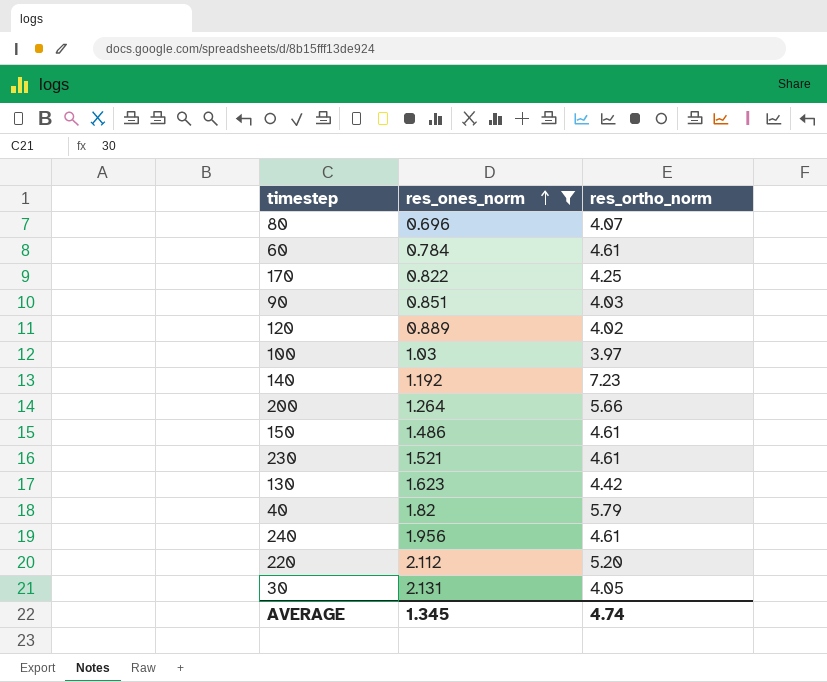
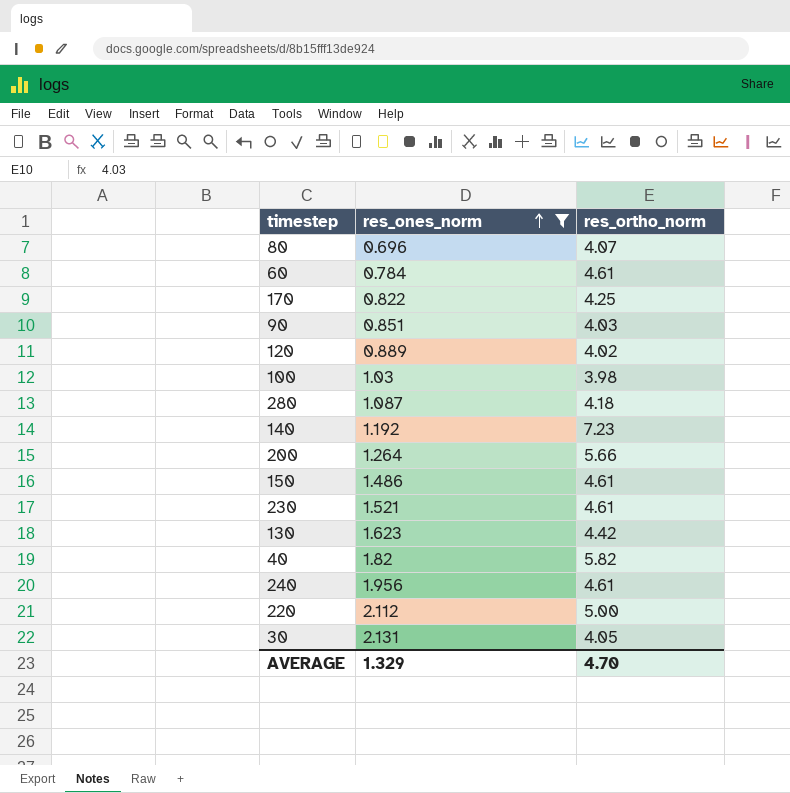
100 | res_ortho_norm: 3.97 -> 3.98
row 280: none -> 1.087 | 4.18
40 | res_ortho_norm: 5.79 -> 5.82
220 | res_ortho_norm: 5.20 -> 5.00
AVERAGE | res_ones_norm: 1.345 -> 1.329
AVERAGE | res_ortho_norm: 4.74 -> 4.70

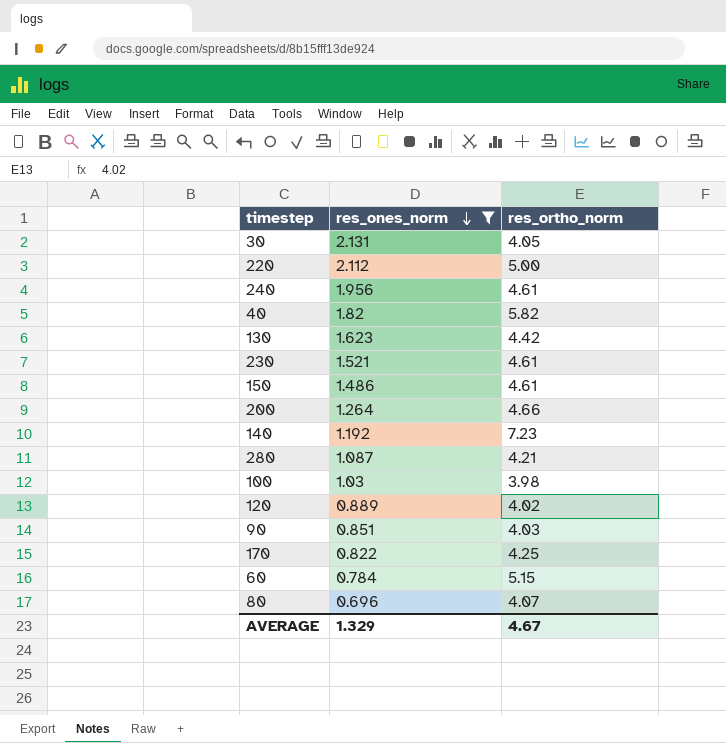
row order: res_ones_norm ascending -> res_ones_norm descending
200 | res_ortho_norm: 5.66 -> 4.66
280 | res_ortho_norm: 4.18 -> 4.21
60 | res_ortho_norm: 4.61 -> 5.15
AVERAGE | res_ortho_norm: 4.70 -> 4.67

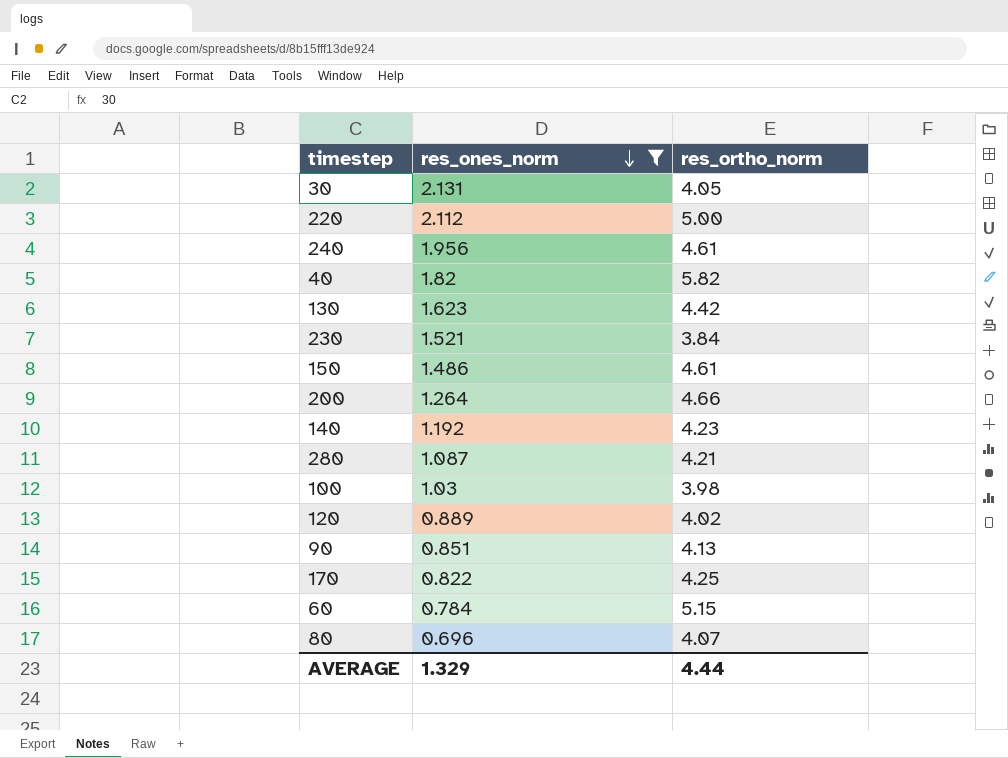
230 | res_ortho_norm: 4.61 -> 3.84
140 | res_ortho_norm: 7.23 -> 4.23
90 | res_ortho_norm: 4.03 -> 4.13
AVERAGE | res_ortho_norm: 4.67 -> 4.44

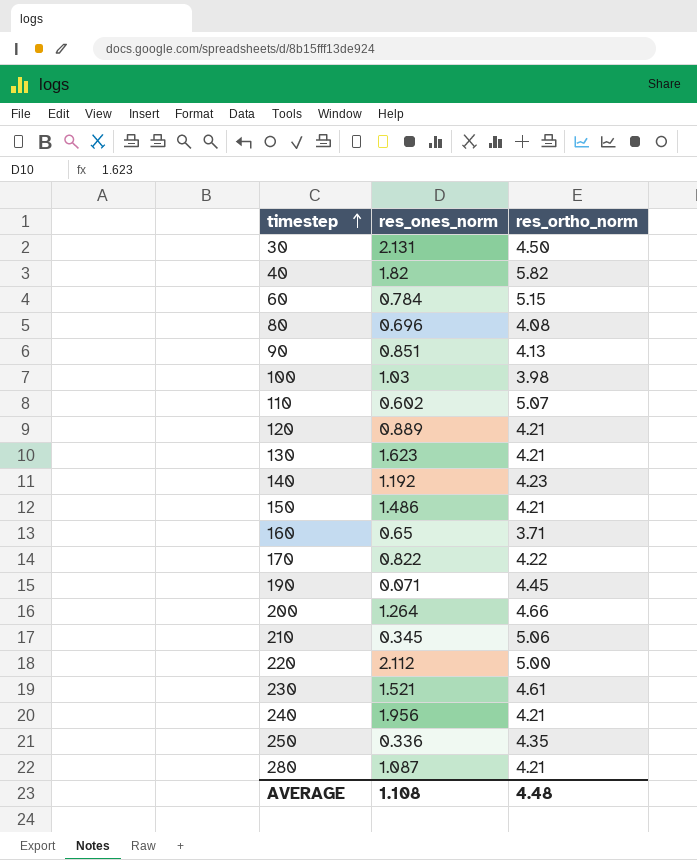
filter: res_ones_norm >= 0.696 -> none
row order: res_ones_norm descending -> timestep ascending
30 | res_ortho_norm: 4.05 -> 4.50
80 | res_ortho_norm: 4.07 -> 4.08
120 | res_ortho_norm: 4.02 -> 4.21
130 | res_ortho_norm: 4.42 -> 4.21
150 | res_ortho_norm: 4.61 -> 4.21
170 | res_ortho_norm: 4.25 -> 4.22
230 | res_ortho_norm: 3.84 -> 4.61
240 | res_ortho_norm: 4.61 -> 4.21
AVERAGE | res_ones_norm: 1.329 -> 1.108
AVERAGE | res_ortho_norm: 4.44 -> 4.48

